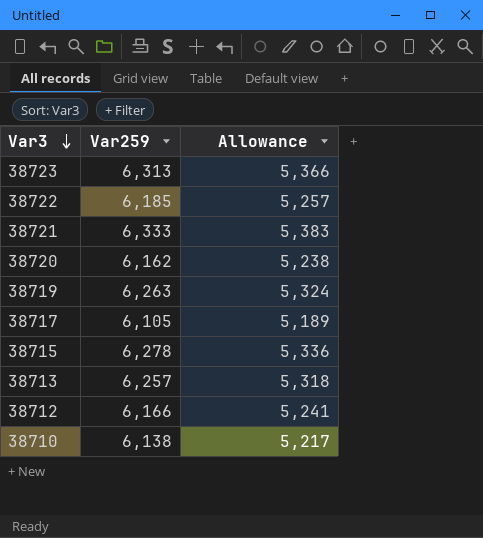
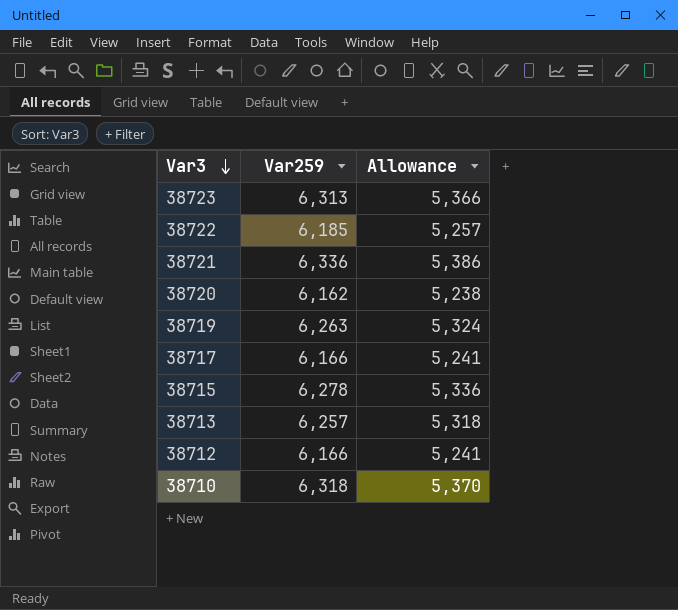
38721 | Var259: 6,333 -> 6,336
38721 | Allowance: 5,383 -> 5,386
38717 | Var259: 6,105 -> 6,166
38717 | Allowance: 5,189 -> 5,241
38710 | Var259: 6,138 -> 6,318
38710 | Allowance: 5,217 -> 5,370

